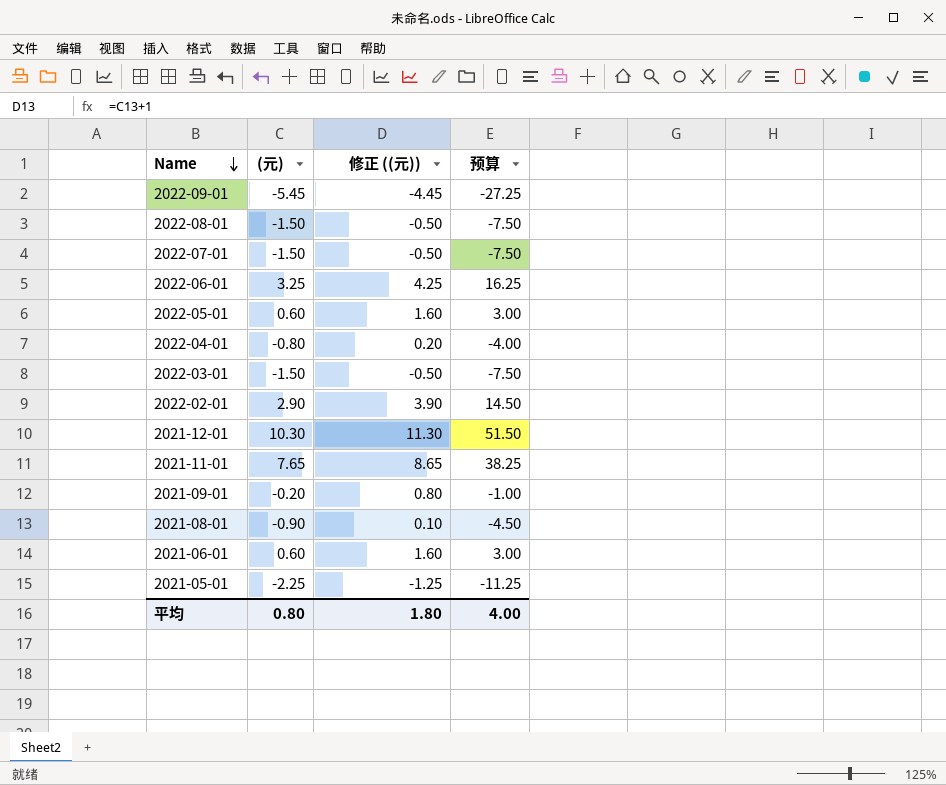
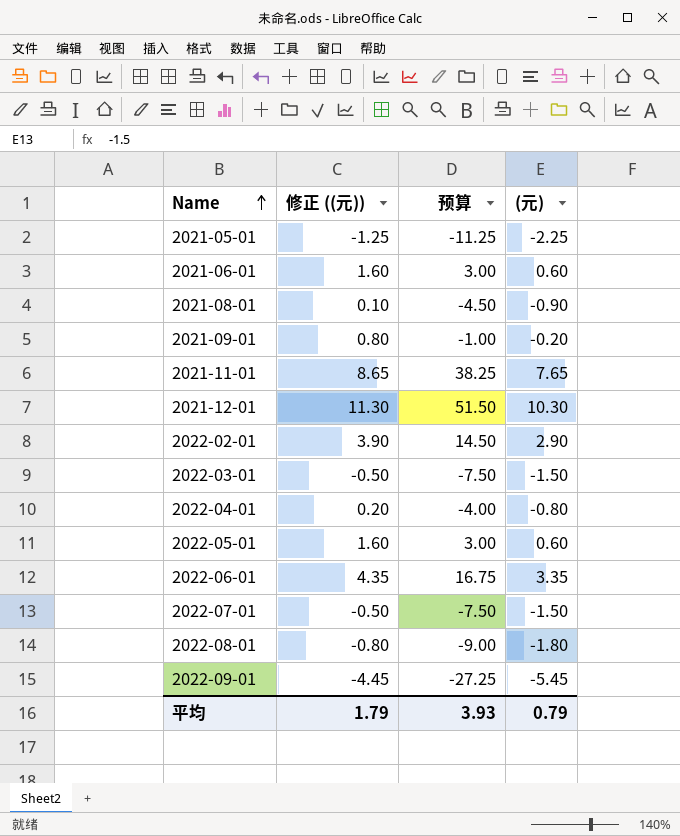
row order: Name descending -> Name ascending
column (元) | position: 2 -> 4
2022-06-01 | 修正 ((元)): 4.25 -> 4.35
2022-06-01 | 预算: 16.25 -> 16.75
2022-06-01 | (元): 3.25 -> 3.35
2022-08-01 | 修正 ((元)): -0.50 -> -0.80
2022-08-01 | 预算: -7.50 -> -9.00
2022-08-01 | (元): -1.50 -> -1.80
平均 | 修正 ((元)): 1.80 -> 1.79
平均 | 预算: 4.00 -> 3.93
平均 | (元): 0.80 -> 0.79

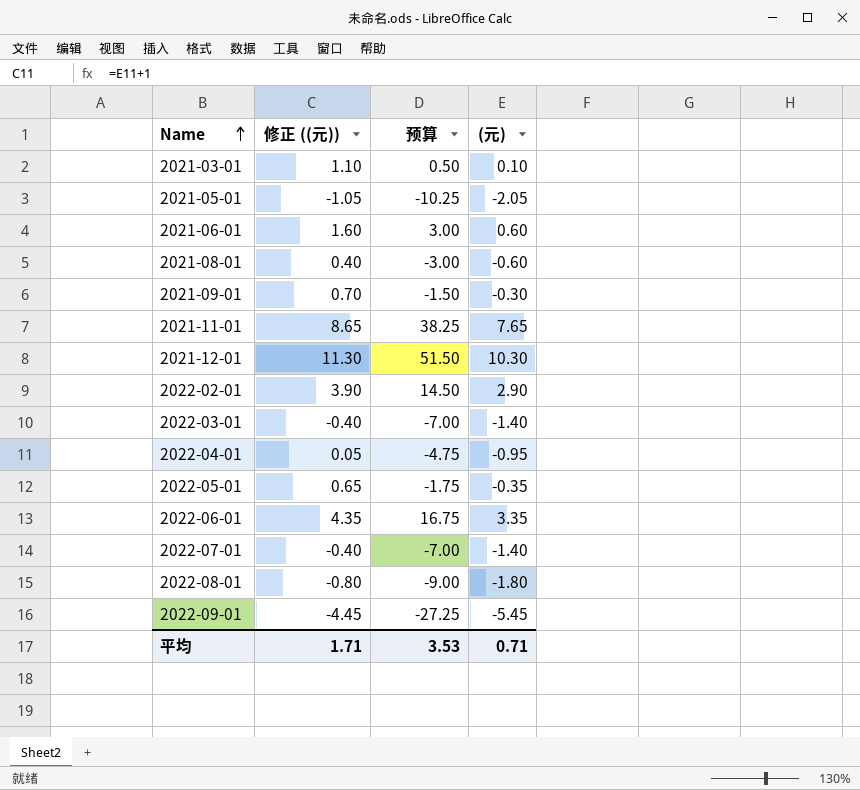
row 2021-03-01: none -> 1.10 | 0.50 | 0.10
2021-05-01 | 修正 ((元)): -1.25 -> -1.05
2021-05-01 | 预算: -11.25 -> -10.25
2021-05-01 | (元): -2.25 -> -2.05
2021-08-01 | 修正 ((元)): 0.10 -> 0.40
2021-08-01 | 预算: -4.50 -> -3.00
2021-08-01 | (元): -0.90 -> -0.60
2021-09-01 | 修正 ((元)): 0.80 -> 0.70
2021-09-01 | 预算: -1.00 -> -1.50
2021-09-01 | (元): -0.20 -> -0.30
2022-03-01 | 修正 ((元)): -0.50 -> -0.40
2022-03-01 | 预算: -7.50 -> -7.00
2022-03-01 | (元): -1.50 -> -1.40
2022-04-01 | 修正 ((元)): 0.20 -> 0.05
2022-04-01 | 预算: -4.00 -> -4.75
2022-04-01 | (元): -0.80 -> -0.95
2022-05-01 | 修正 ((元)): 1.60 -> 0.65
2022-05-01 | 预算: 3.00 -> -1.75
2022-05-01 | (元): 0.60 -> -0.35
2022-07-01 | 修正 ((元)): -0.50 -> -0.40
2022-07-01 | 预算: -7.50 -> -7.00
2022-07-01 | (元): -1.50 -> -1.40
平均 | 修正 ((元)): 1.79 -> 1.71
平均 | 预算: 3.93 -> 3.53
平均 | (元): 0.79 -> 0.71

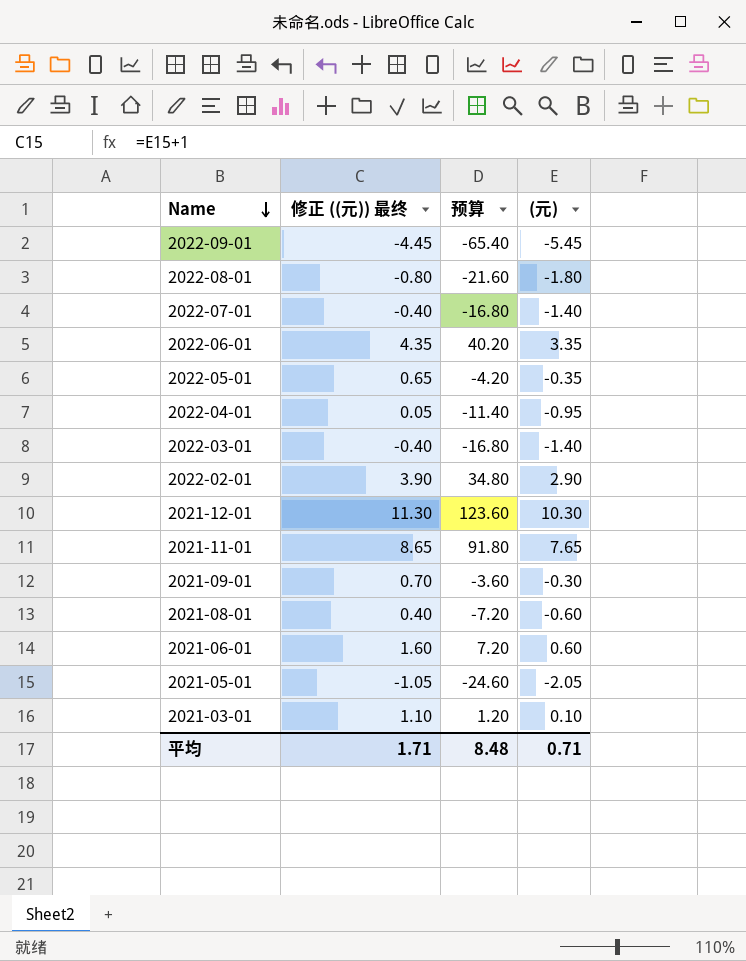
row order: Name ascending -> Name descending
column name: 修正 ((元)) -> 修正 ((元)) 最终
column 预算 | formula: [(元)] * 5 -> [(元)] * 12
平均 | 预算: 3.53 -> 8.48

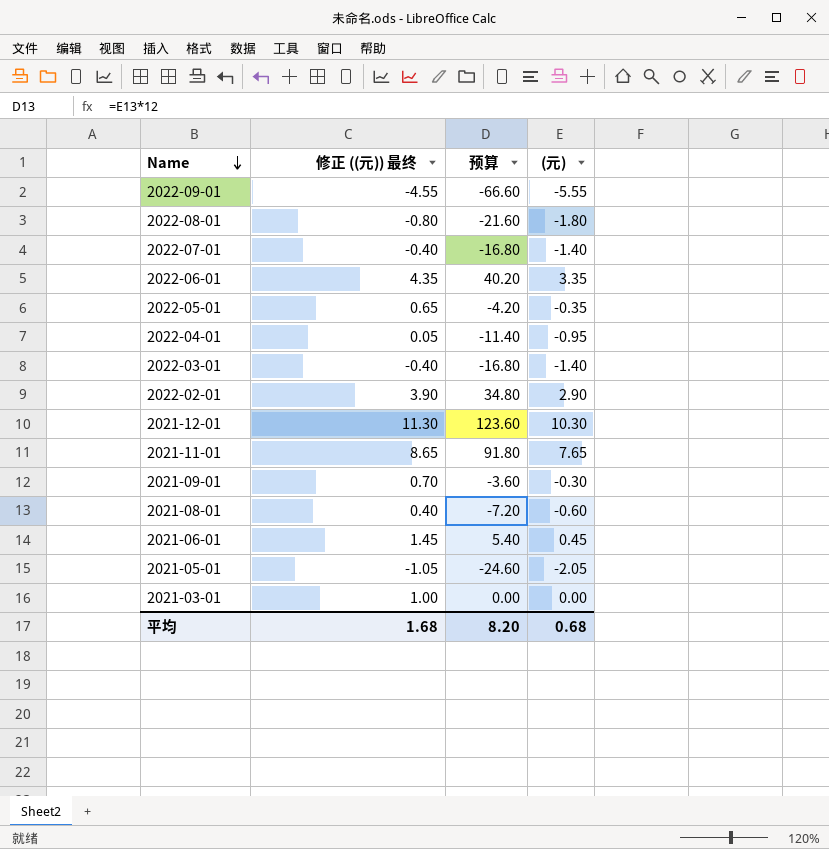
2022-09-01 | 修正 ((元)) 最终: -4.45 -> -4.55
2022-09-01 | 预算: -65.40 -> -66.60
2022-09-01 | (元): -5.45 -> -5.55
2021-06-01 | 修正 ((元)) 最终: 1.60 -> 1.45
2021-06-01 | 预算: 7.20 -> 5.40
2021-06-01 | (元): 0.60 -> 0.45
2021-03-01 | 修正 ((元)) 最终: 1.10 -> 1.00
2021-03-01 | 预算: 1.20 -> 0.00
2021-03-01 | (元): 0.10 -> 0.00
平均 | 修正 ((元)) 最终: 1.71 -> 1.68
平均 | 预算: 8.48 -> 8.20
平均 | (元): 0.71 -> 0.68

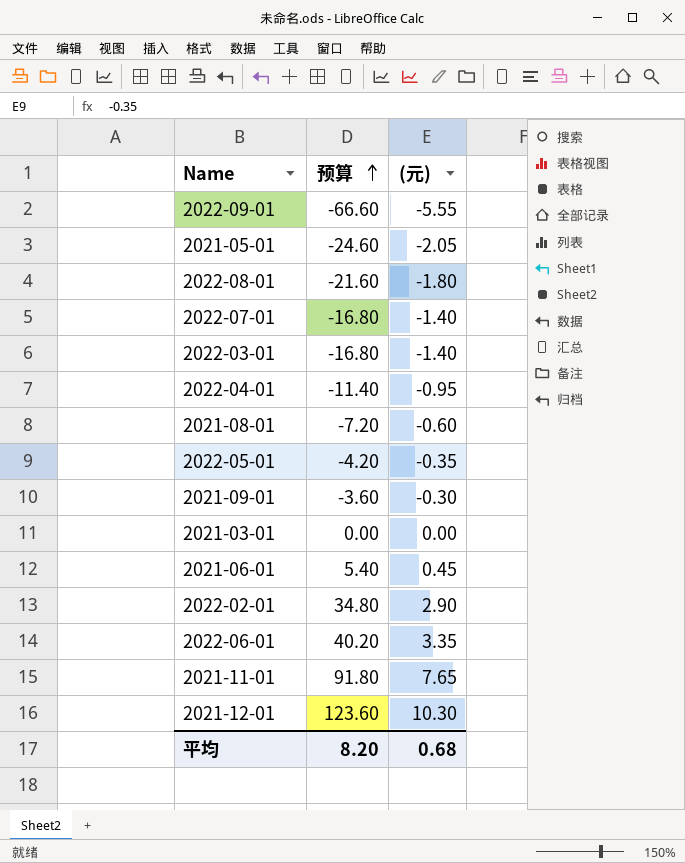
row order: Name descending -> 预算 ascending
column 修正 ((元)) 最终 | formula: [(元)] + 1 -> none

